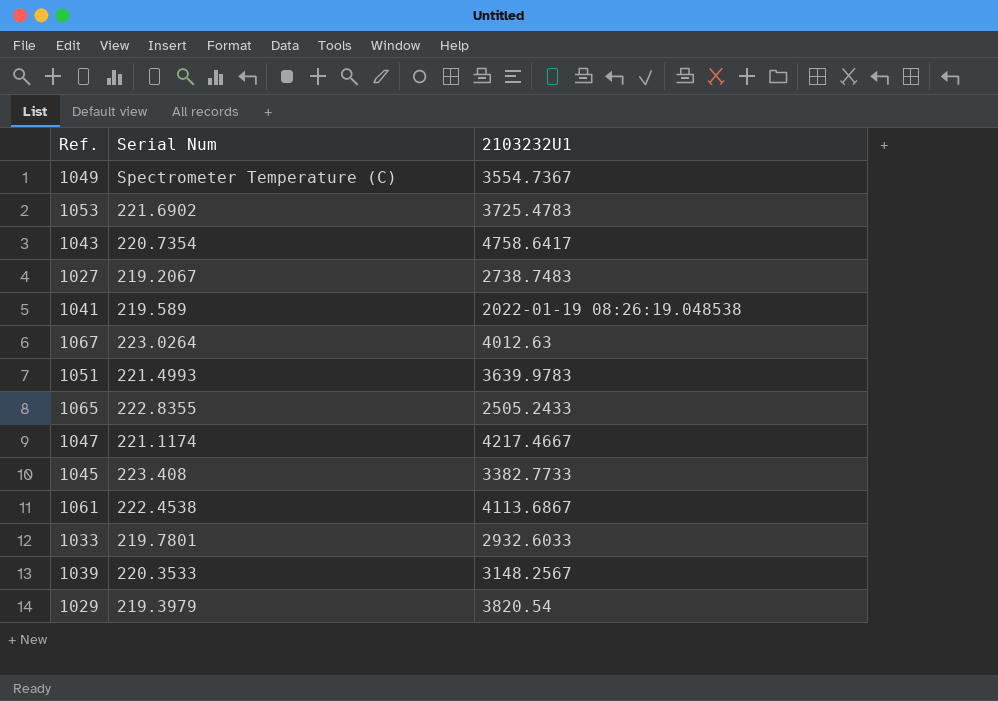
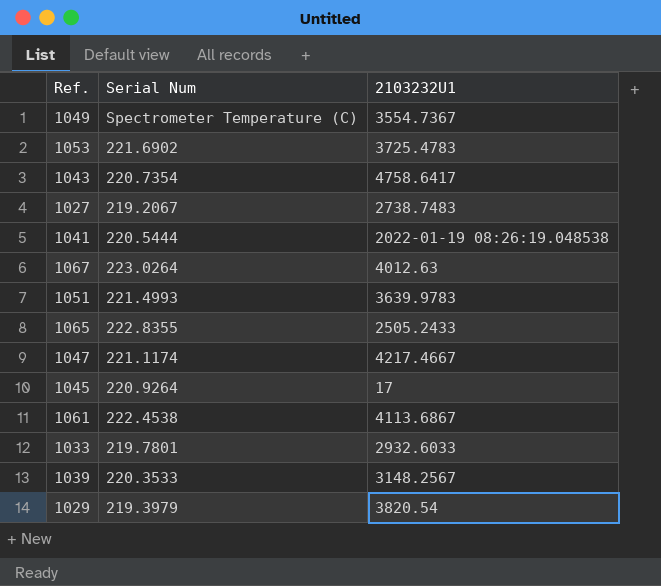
1041 | Serial Num: 219.589 -> 220.5444
1045 | Serial Num: 223.408 -> 220.9264
1045 | 2103232U1: 3382.7733 -> 17

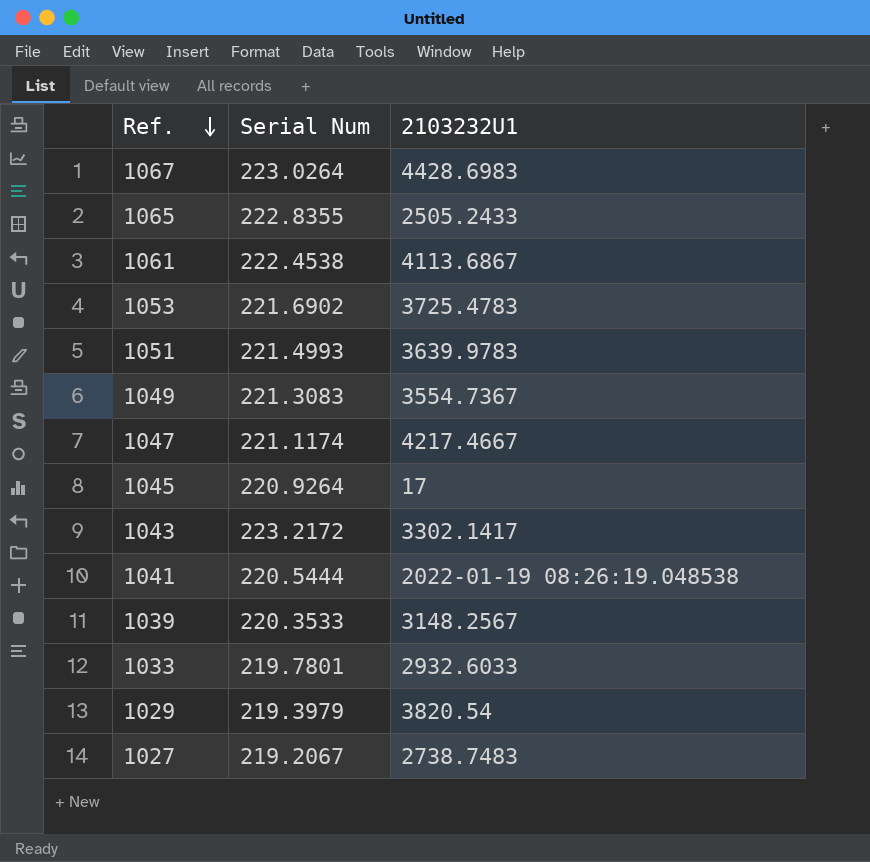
row order: none -> Ref. descending
1067 | 2103232U1: 4012.63 -> 4428.6983
1049 | Serial Num: Spectrometer Temperature (C) -> 221.3083
1043 | Serial Num: 220.7354 -> 223.2172
1043 | 2103232U1: 4758.6417 -> 3302.1417

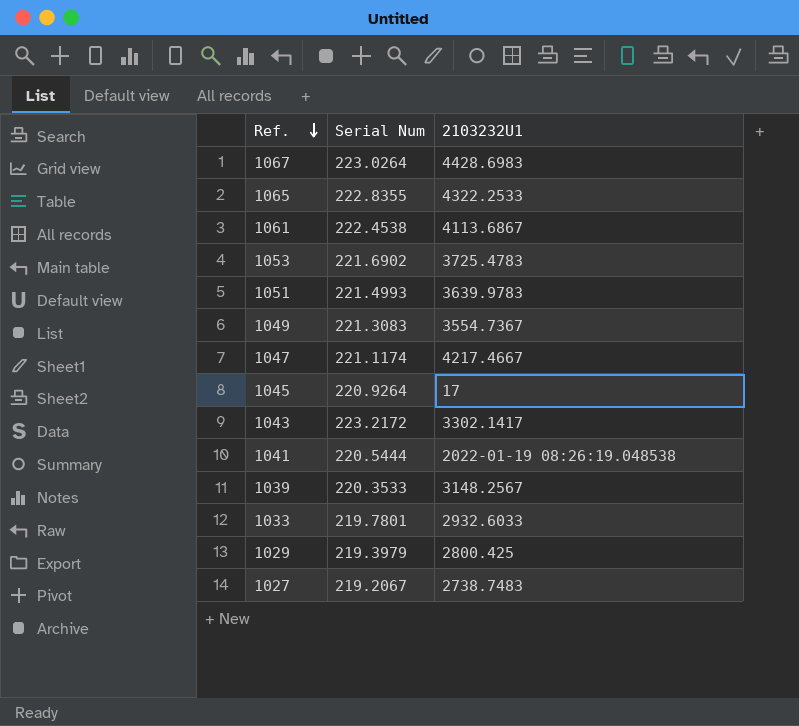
1065 | 2103232U1: 2505.2433 -> 4322.2533
1029 | 2103232U1: 3820.54 -> 2800.425

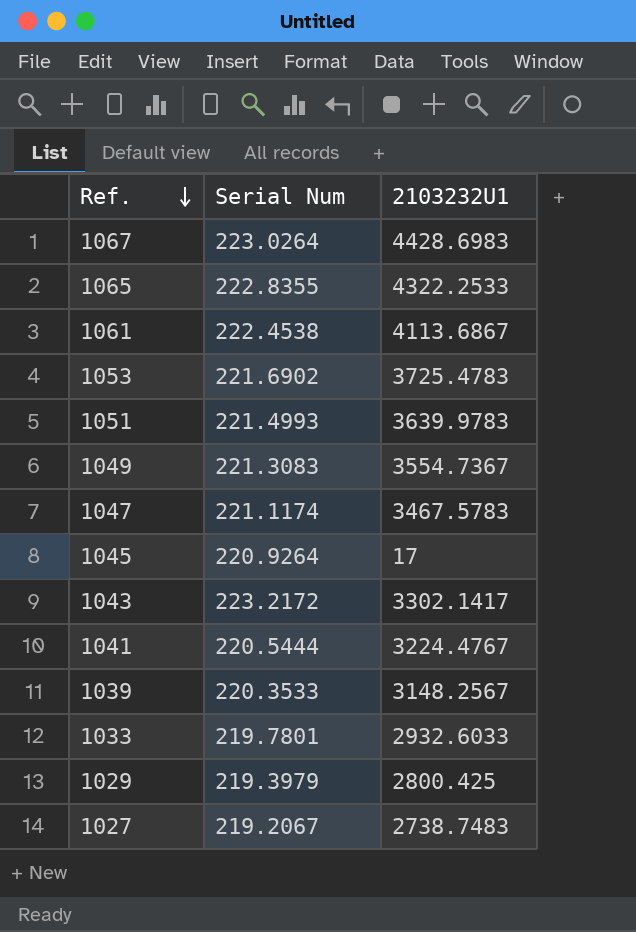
1047 | 2103232U1: 4217.4667 -> 3467.5783
1041 | 2103232U1: 2022-01-19 08:26:19.048538 -> 3224.4767

